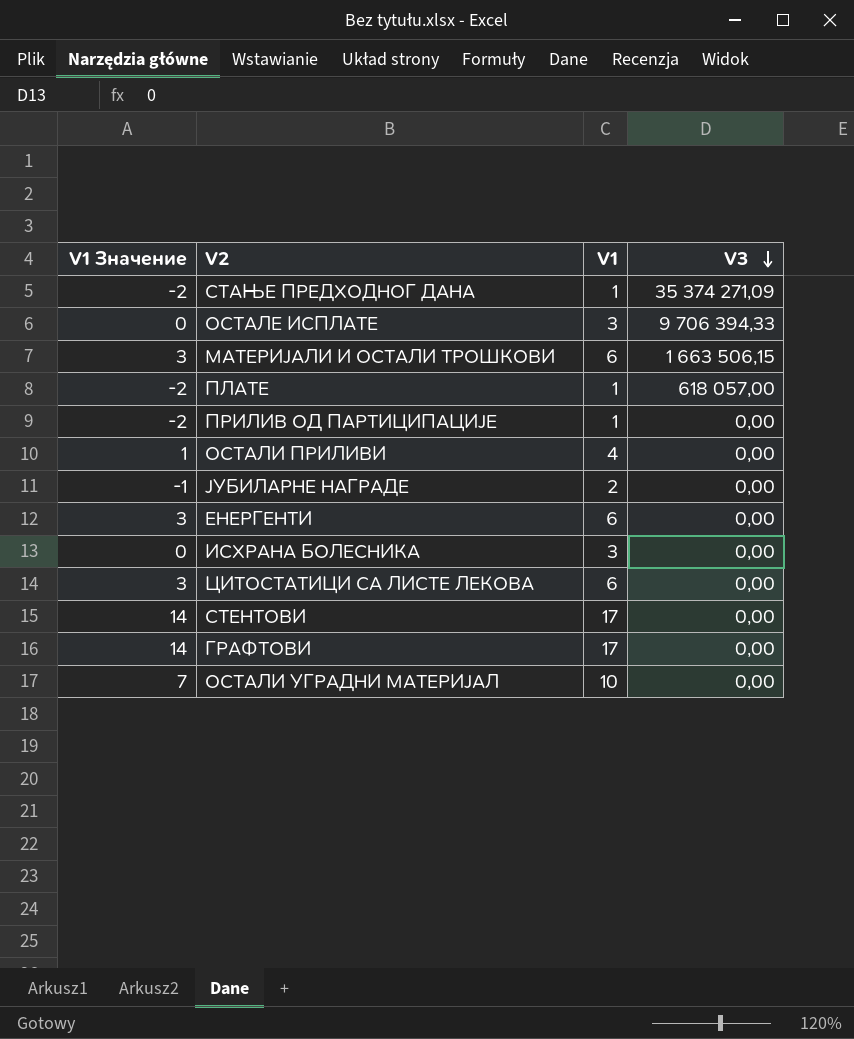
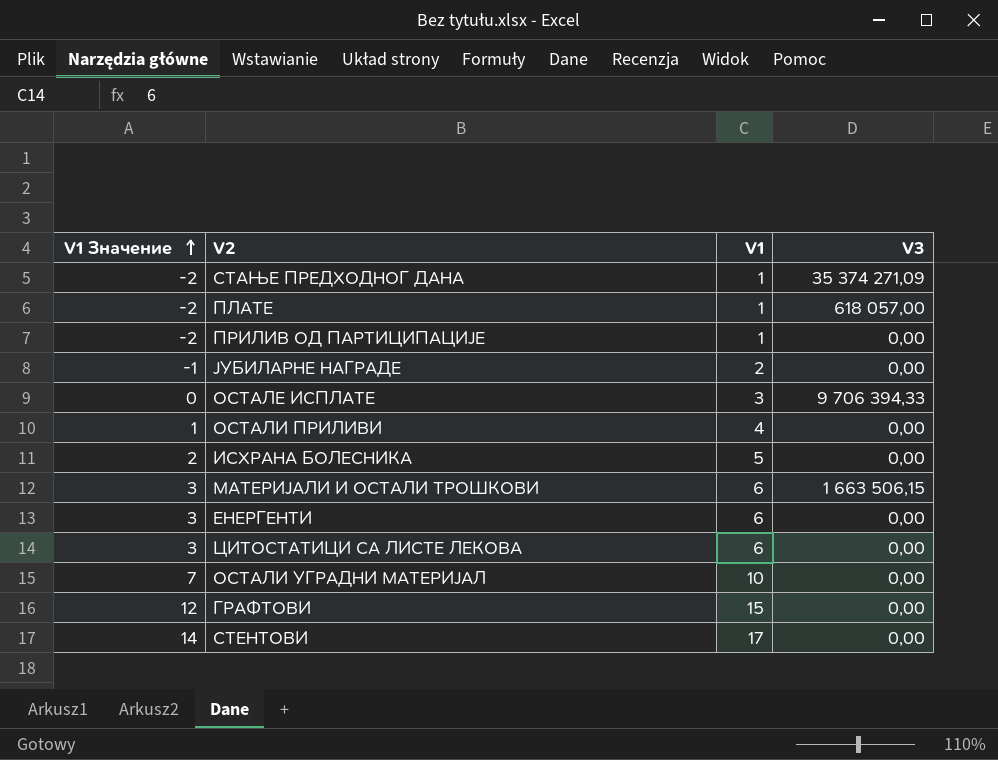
row order: V3 descending -> V1 Значение ascending
ИСХРАНА БОЛЕСНИКА | V1 Значение: 0 -> 2
ИСХРАНА БОЛЕСНИКА | V1: 3 -> 5
ГРАФТОВИ | V1 Значение: 14 -> 12
ГРАФТОВИ | V1: 17 -> 15

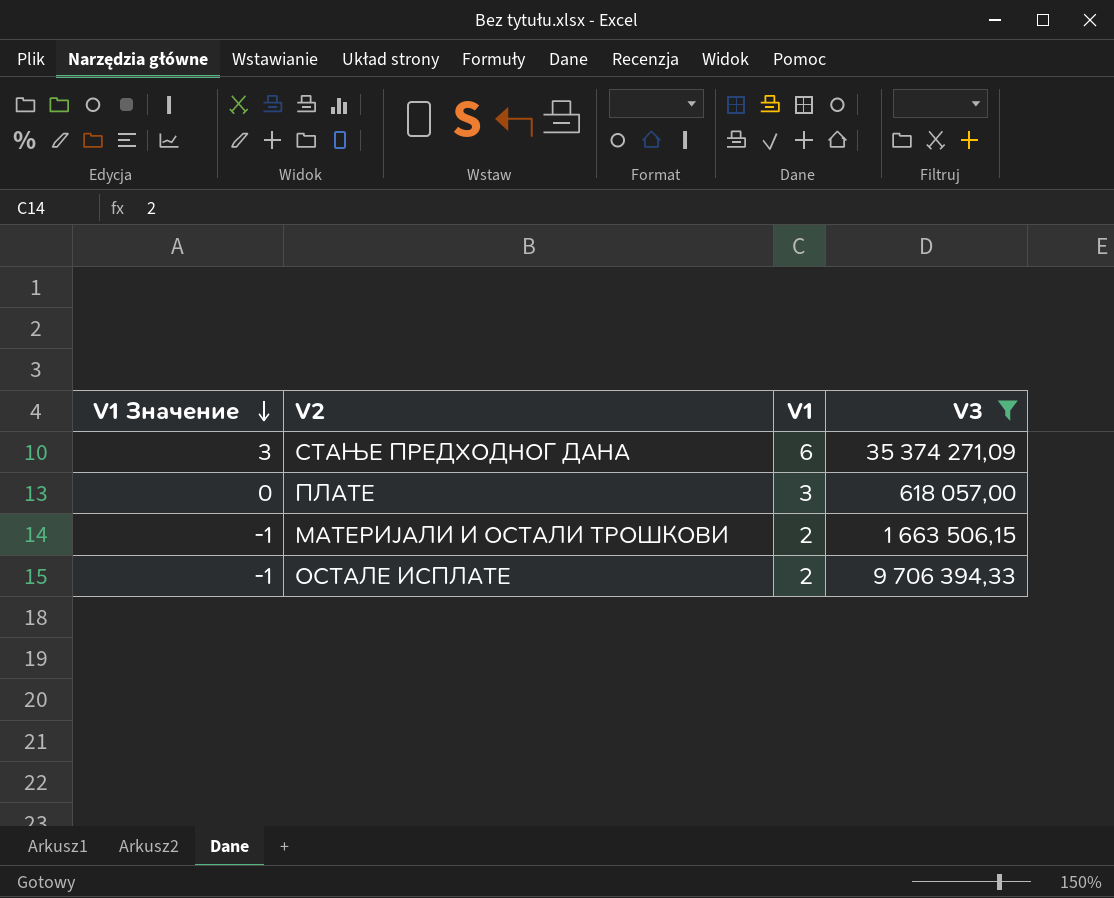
filter: none -> V3 != 0,00
row order: V1 Значение ascending -> V1 Значение descending
СТАЊЕ ПРЕДХОДНОГ ДАНА | V1 Значение: -2 -> 3
СТАЊЕ ПРЕДХОДНОГ ДАНА | V1: 1 -> 6
ПЛАТЕ | V1 Значение: -2 -> 0
ПЛАТЕ | V1: 1 -> 3
МАТЕРИЈАЛИ И ОСТАЛИ ТРОШКОВИ | V1 Значение: 3 -> -1
МАТЕРИЈАЛИ И ОСТАЛИ ТРОШКОВИ | V1: 6 -> 2
ОСТАЛЕ ИСПЛАТЕ | V1 Значение: 0 -> -1
ОСТАЛЕ ИСПЛАТЕ | V1: 3 -> 2

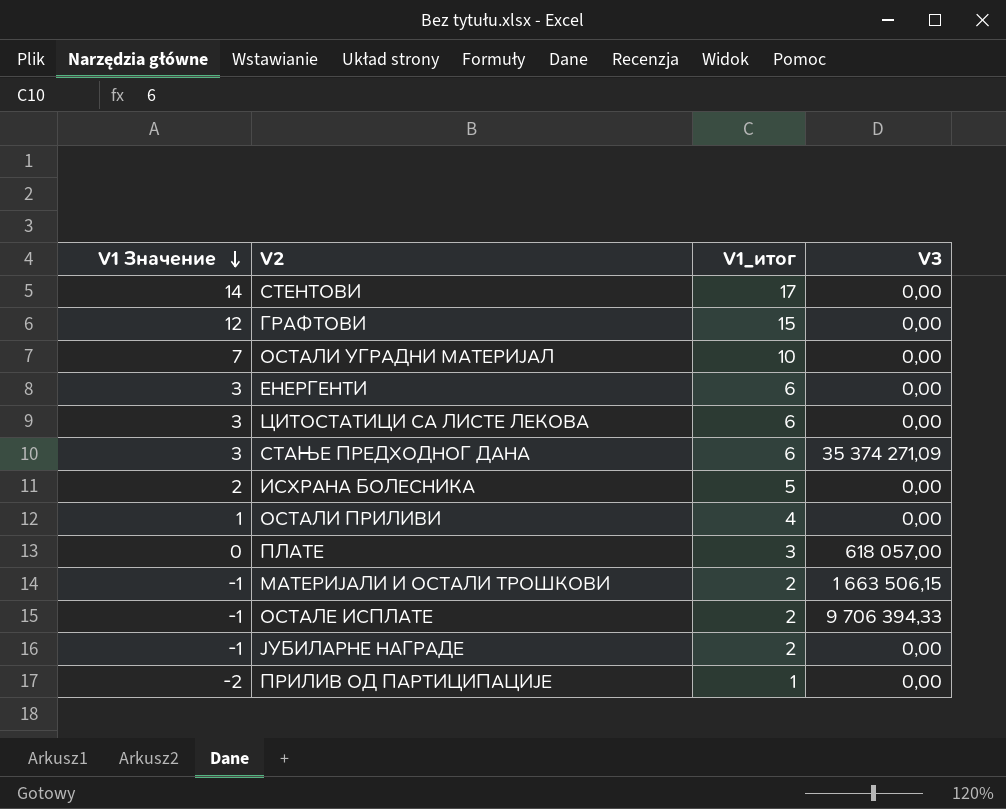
filter: V3 != 0,00 -> none
column name: V1 -> V1_итог

